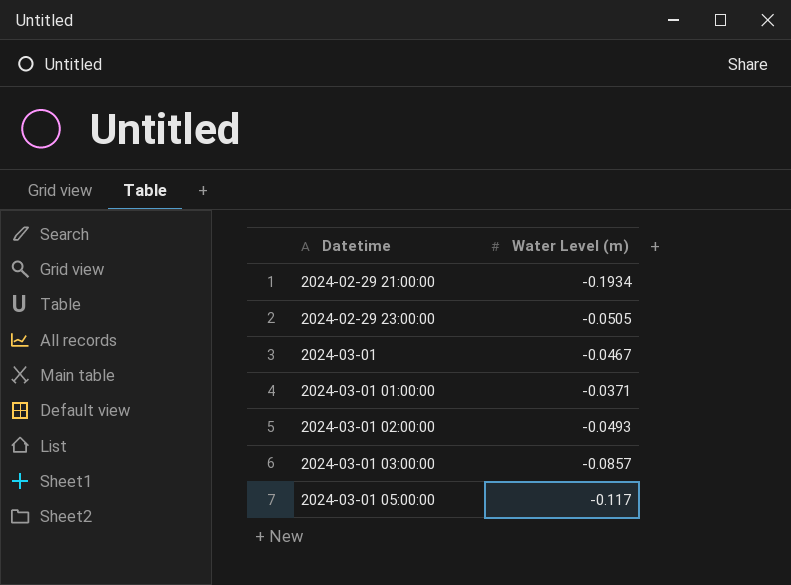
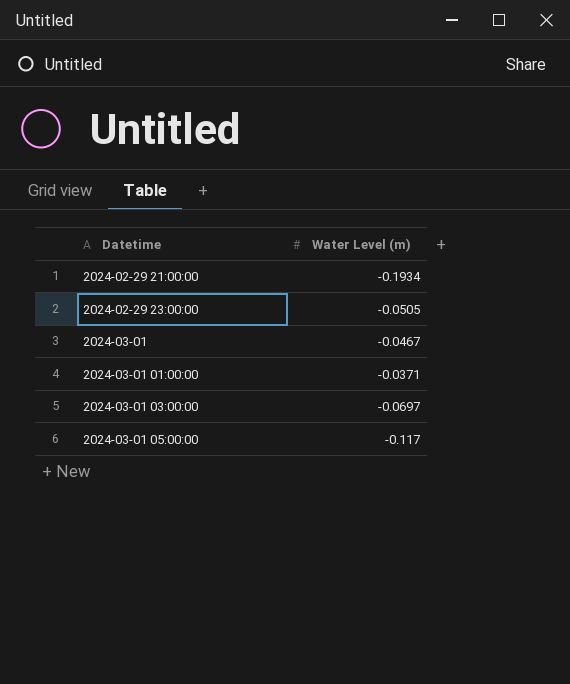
row 2024-03-01 02:00:00: -0.0493 -> none
2024-03-01 03:00:00 | Water Level (m): -0.0857 -> -0.0697

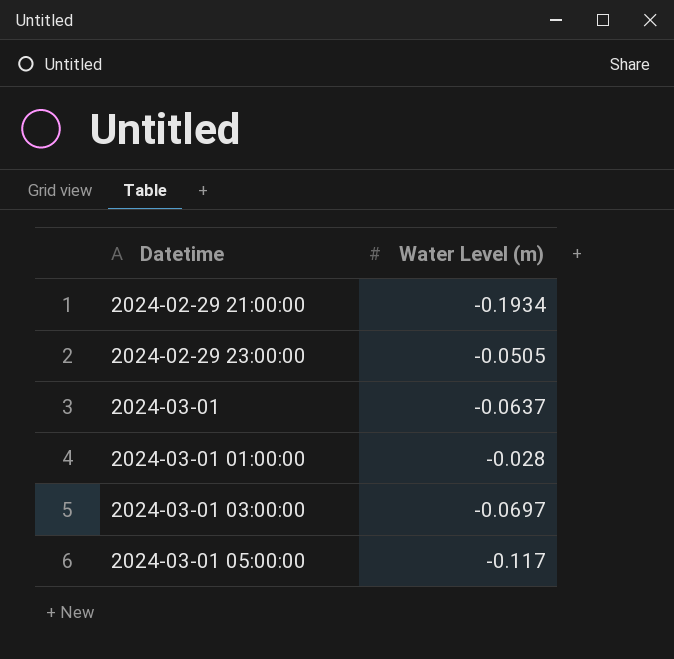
2024-03-01 | Water Level (m): -0.0467 -> -0.0637
2024-03-01 01:00:00 | Water Level (m): -0.0371 -> -0.028

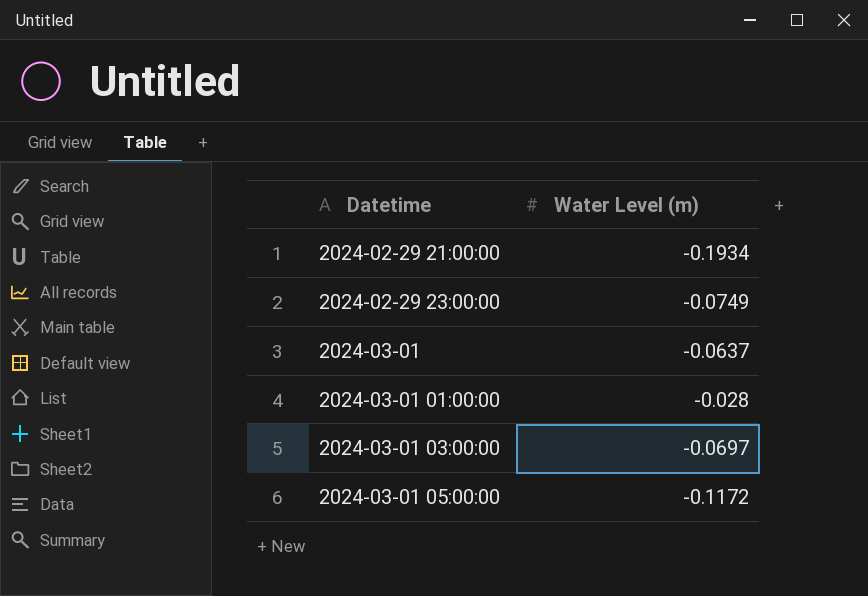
2024-02-29 23:00:00 | Water Level (m): -0.0505 -> -0.0749
2024-03-01 05:00:00 | Water Level (m): -0.117 -> -0.1172

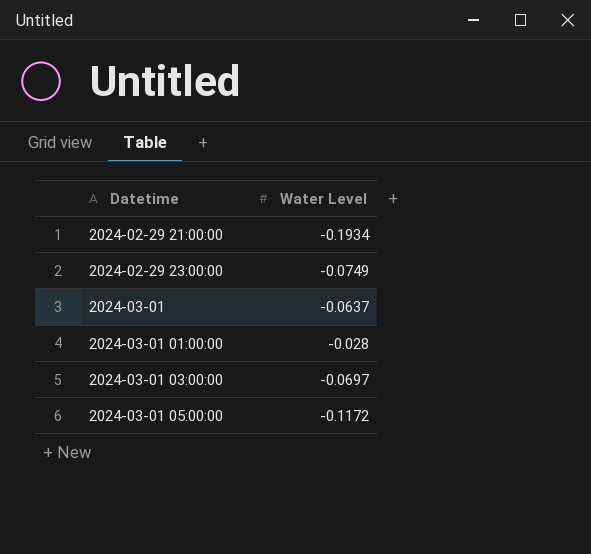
column name: Water Level (m) -> Water Level

